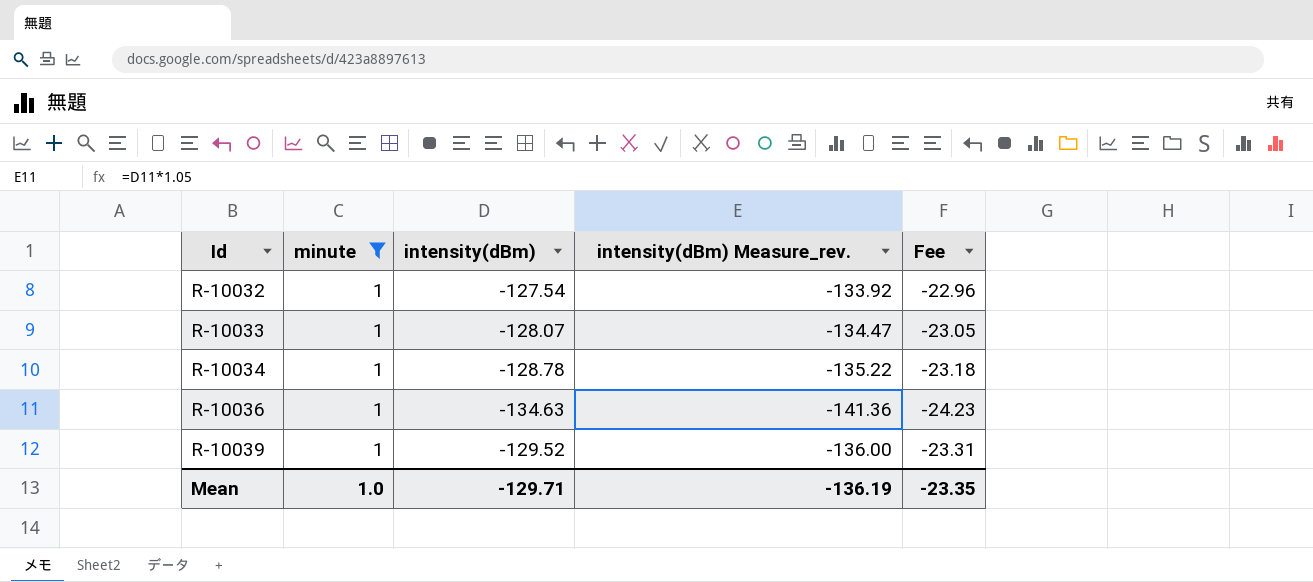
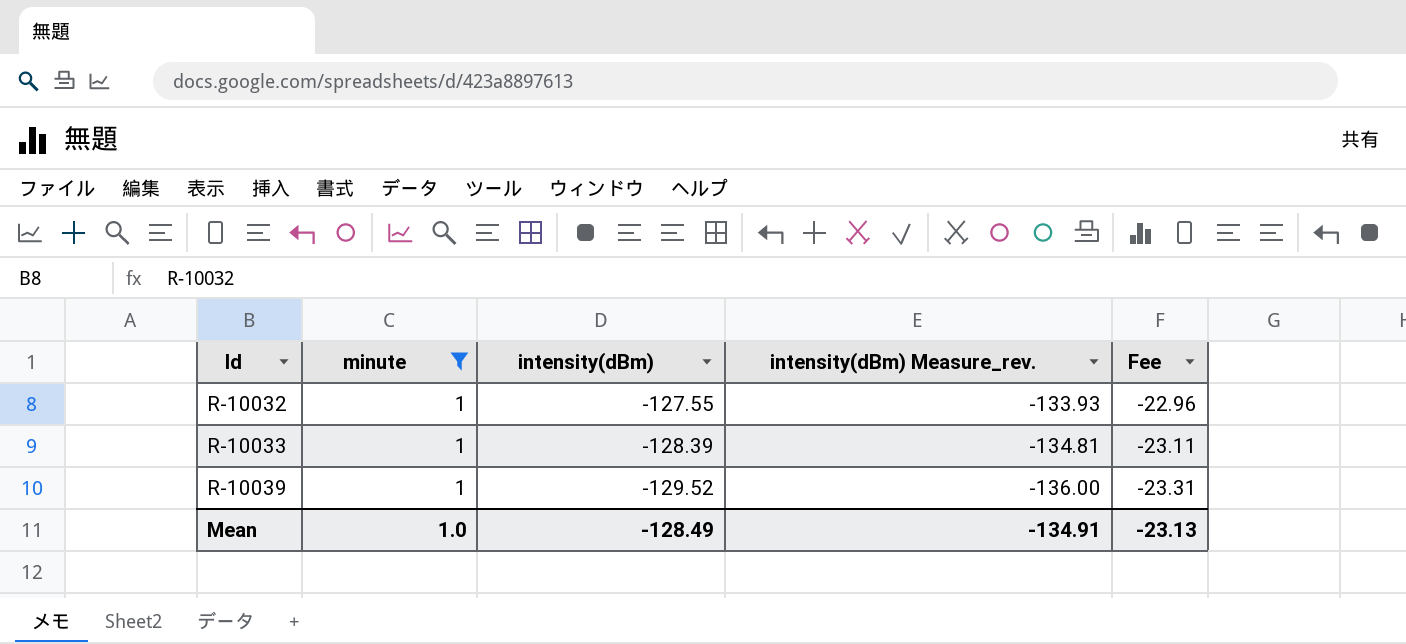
row R-10034: 1 | -128.78 | -135.22 | -23.18 -> none
row R-10036: 1 | -134.63 | -141.36 | -24.23 -> none
R-10032 | intensity(dBm): -127.54 -> -127.55
R-10032 | intensity(dBm) Measure_rev.: -133.92 -> -133.93
R-10033 | intensity(dBm): -128.07 -> -128.39
R-10033 | intensity(dBm) Measure_rev.: -134.47 -> -134.81
R-10033 | Fee: -23.05 -> -23.11
Mean | intensity(dBm): -129.71 -> -128.49
Mean | intensity(dBm) Measure_rev.: -136.19 -> -134.91
Mean | Fee: -23.35 -> -23.13

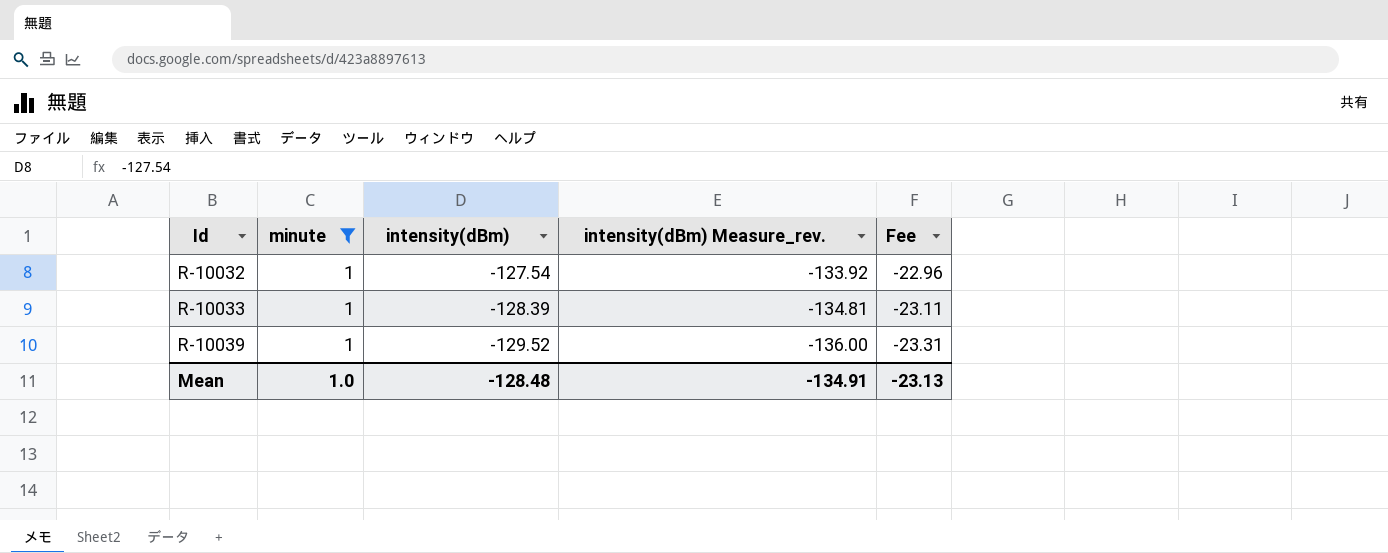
R-10032 | intensity(dBm): -127.55 -> -127.54
R-10032 | intensity(dBm) Measure_rev.: -133.93 -> -133.92
Mean | intensity(dBm): -128.49 -> -128.48

